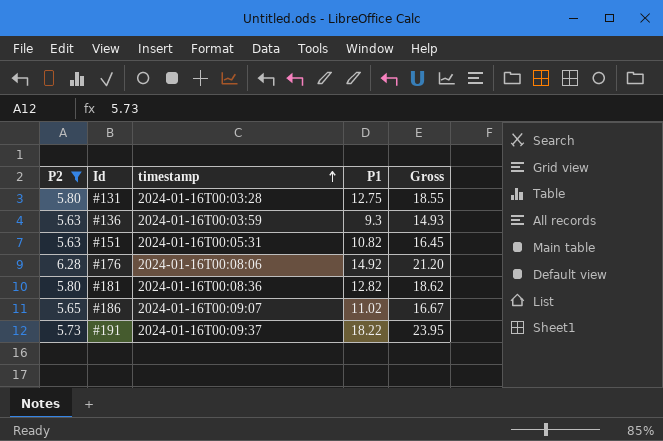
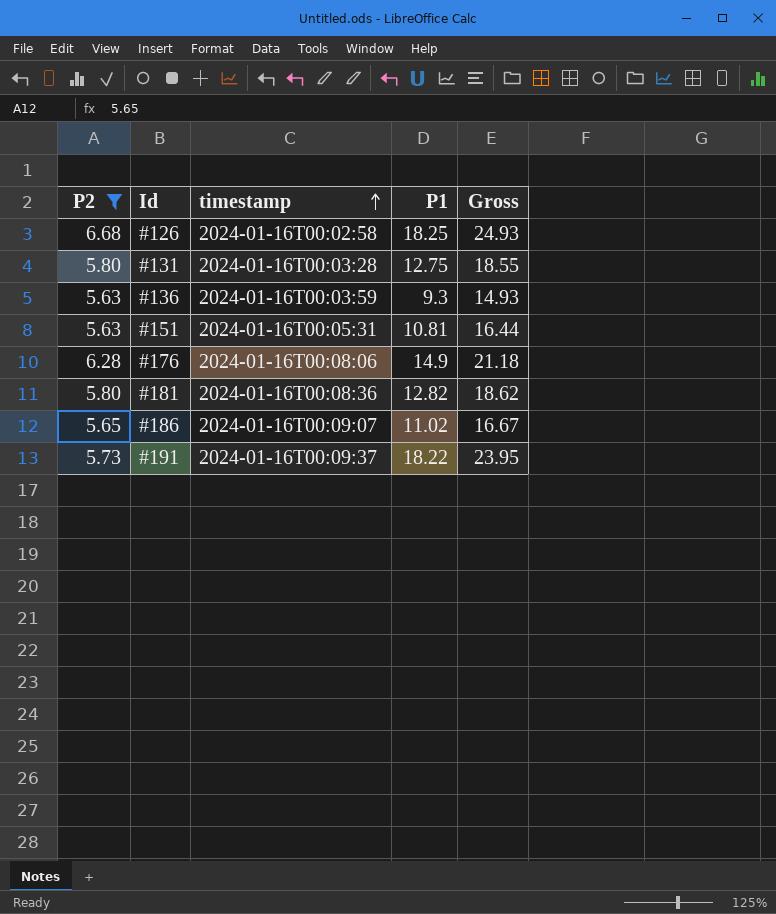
row #126: none -> 6.68 | 2024-01-16T00:02:58 | 18.25 | 24.93
#151 | P1: 10.82 -> 10.81
#151 | Gross: 16.45 -> 16.44
#176 | P1: 14.92 -> 14.9
#176 | Gross: 21.20 -> 21.18

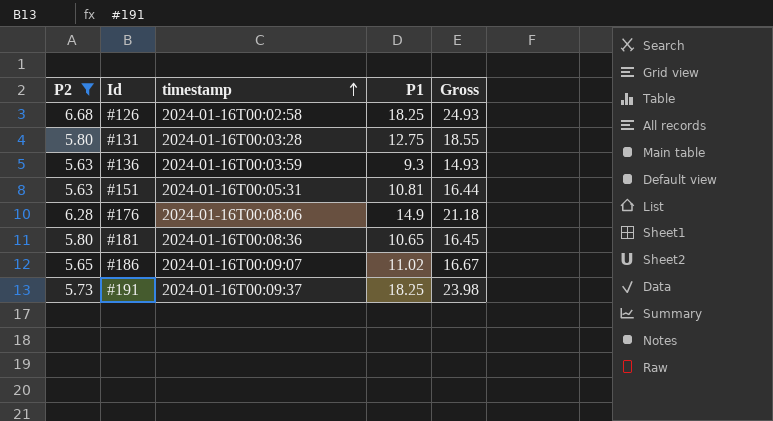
#181 | P1: 12.82 -> 10.65
#181 | Gross: 18.62 -> 16.45
#191 | P1: 18.22 -> 18.25
#191 | Gross: 23.95 -> 23.98

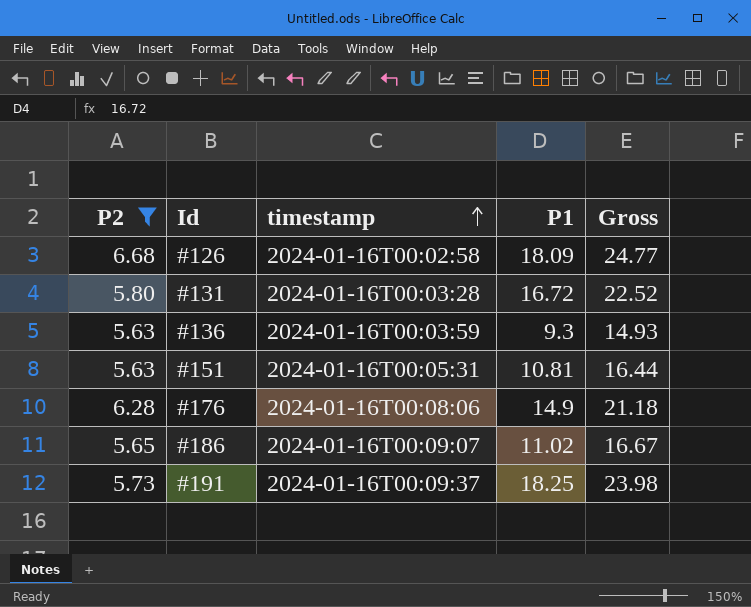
row #181: 5.80 | 2024-01-16T00:08:36 | 10.65 | 16.45 -> none
#126 | P1: 18.25 -> 18.09
#126 | Gross: 24.93 -> 24.77
#131 | P1: 12.75 -> 16.72
#131 | Gross: 18.55 -> 22.52

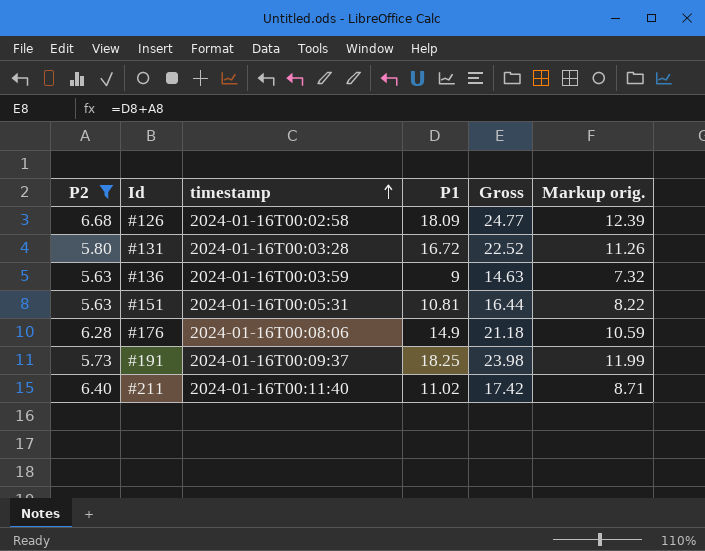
column Markup orig. | formula: none -> [Gross] * 0.5
row #186: 5.65 | 2024-01-16T00:09:07 | 11.02 | 16.67 -> none
#136 | P1: 9.3 -> 9
#136 | Gross: 14.93 -> 14.63
row #211: none -> 6.40 | 2024-01-16T00:11:40 | 11.02 | 17.42 | 8.71

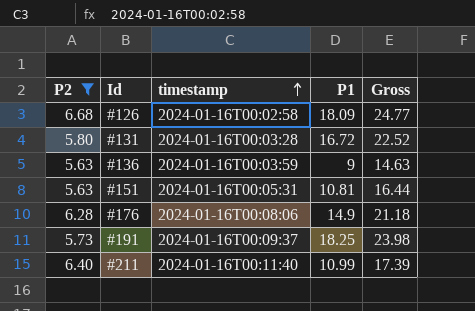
column Markup orig. | formula: [Gross] * 0.5 -> none
#211 | P1: 11.02 -> 10.99
#211 | Gross: 17.42 -> 17.39

